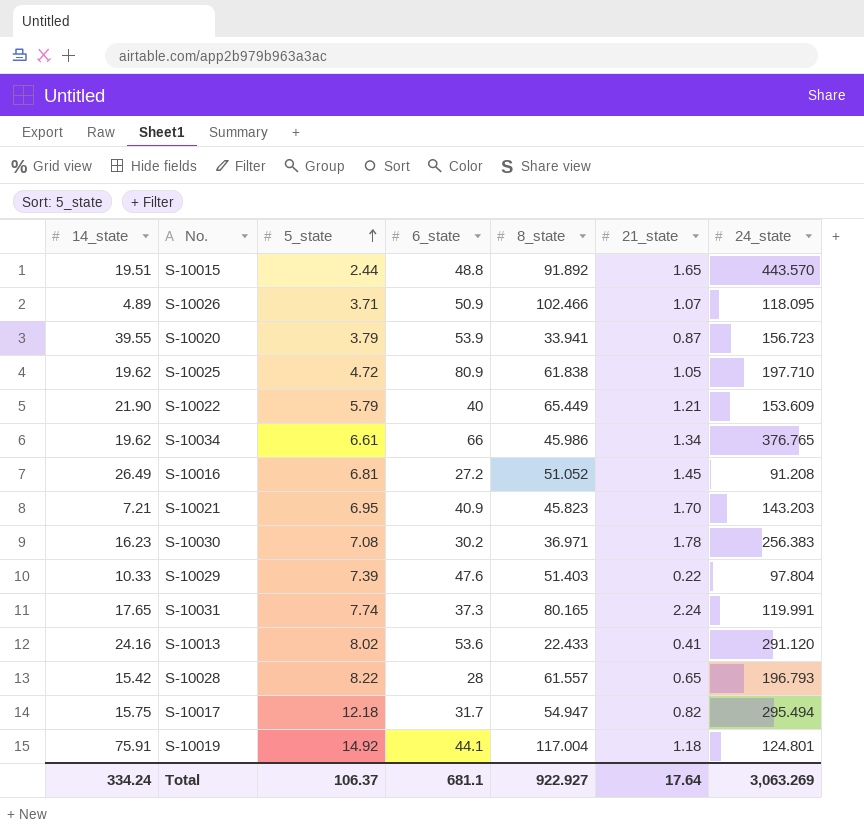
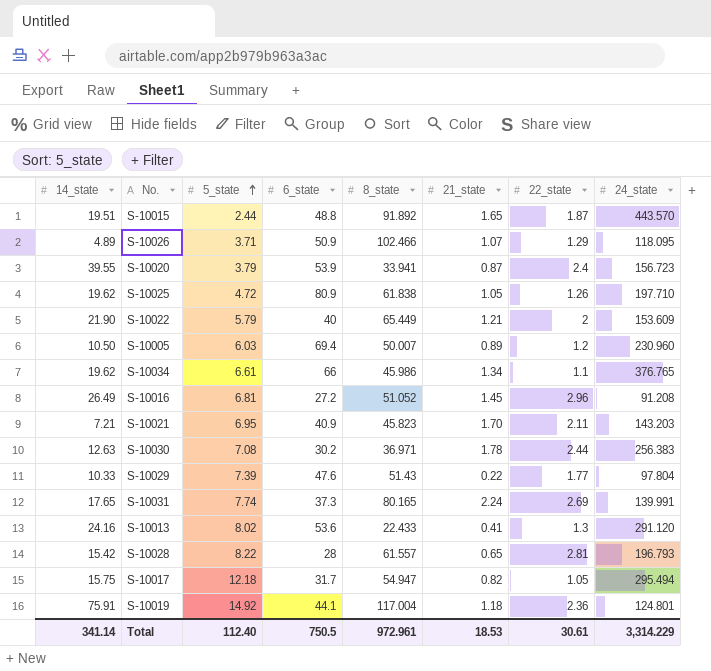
column 22_state | position: none -> 7
row S-10005: none -> 10.50 | 6.03 | 69.4 | 50.007 | 0.89 | 1.2 | 230.960
S-10030 | 14_state: 16.23 -> 12.63
S-10029 | 8_state: 51.403 -> 51.43
S-10031 | 24_state: 119.991 -> 139.991
Total | 14_state: 334.24 -> 341.14
Total | 5_state: 106.37 -> 112.40
Total | 6_state: 681.1 -> 750.5
Total | 8_state: 922.927 -> 972.961
Total | 21_state: 17.64 -> 18.53
Total | 24_state: 3,063.269 -> 3,314.229

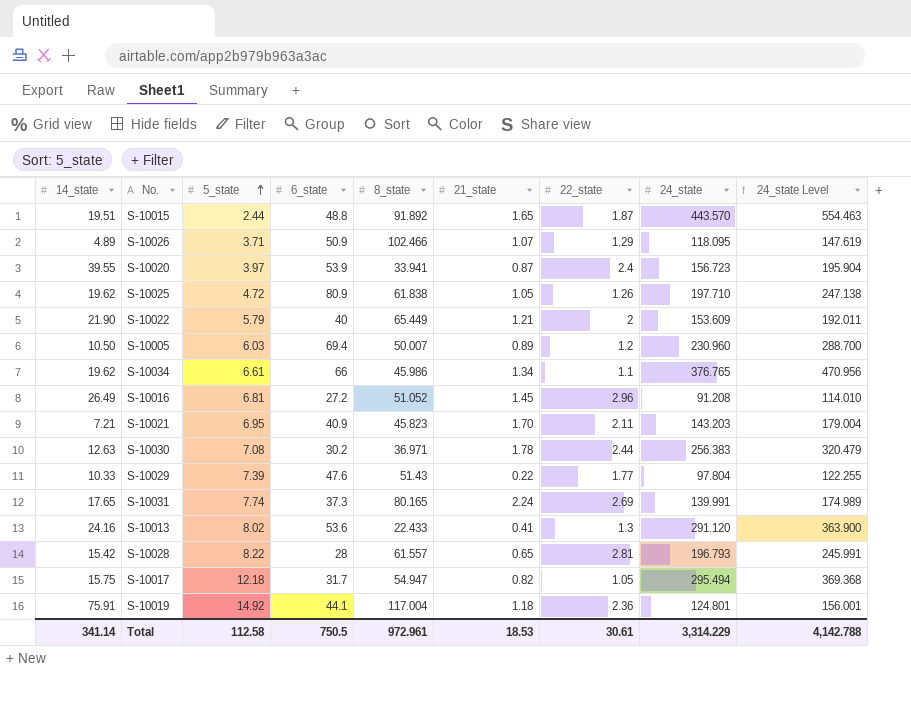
column 24_state Level | formula: none -> [24_state] * 1.25
S-10020 | 5_state: 3.79 -> 3.97
Total | 5_state: 112.40 -> 112.58

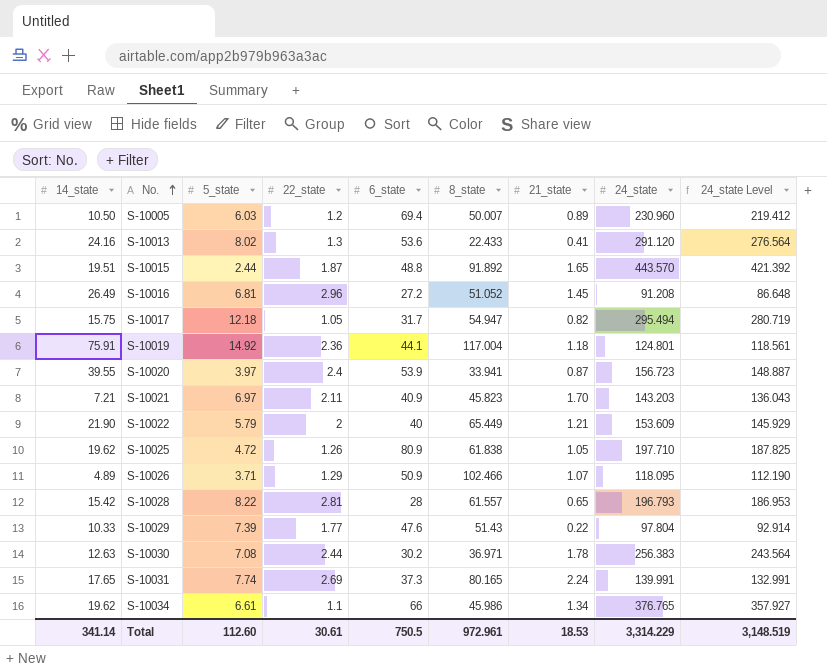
row order: 5_state ascending -> No. ascending
column 22_state | position: 7 -> 4
column 24_state Level | formula: [24_state] * 1.25 -> [24_state] * 0.95
S-10021 | 5_state: 6.95 -> 6.97
Total | 5_state: 112.58 -> 112.60
Total | 24_state Level: 4,142.788 -> 3,148.519

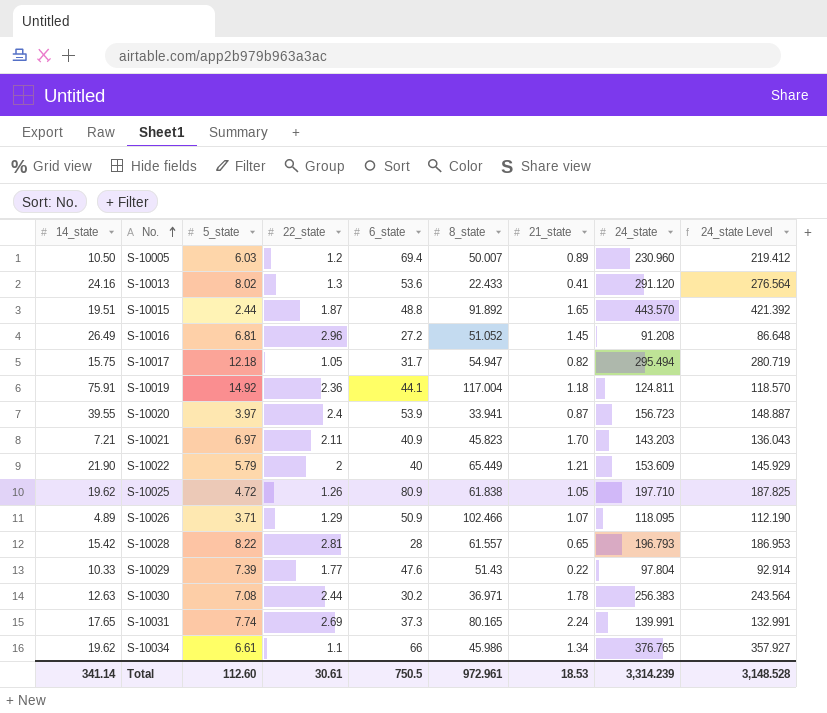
S-10019 | 24_state: 124.801 -> 124.811
S-10019 | 24_state Level: 118.561 -> 118.570
Total | 24_state: 3,314.229 -> 3,314.239
Total | 24_state Level: 3,148.519 -> 3,148.528

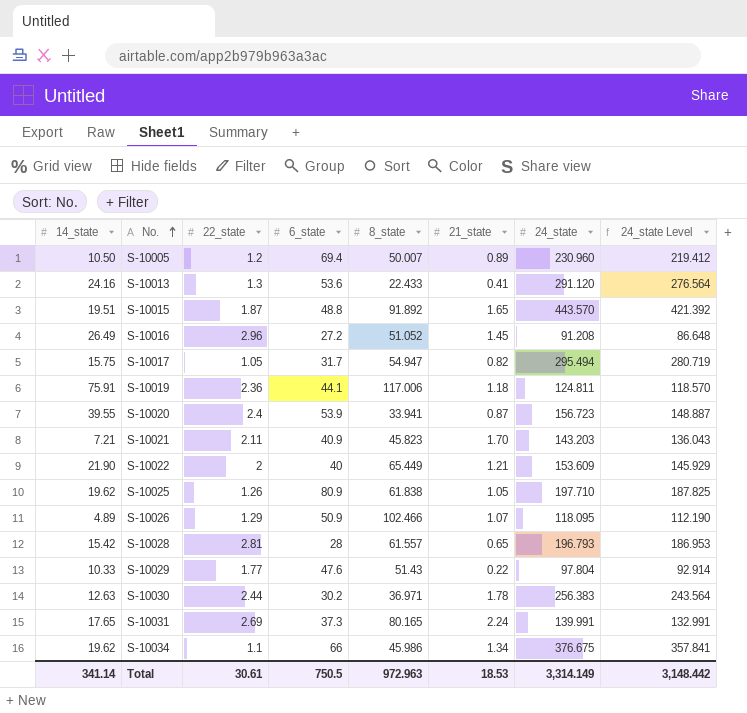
column 5_state | position: 3 -> none
S-10019 | 8_state: 117.004 -> 117.006
S-10034 | 24_state: 376.765 -> 376.675
S-10034 | 24_state Level: 357.927 -> 357.841
Total | 8_state: 972.961 -> 972.963
Total | 24_state: 3,314.239 -> 3,314.149
Total | 24_state Level: 3,148.528 -> 3,148.442

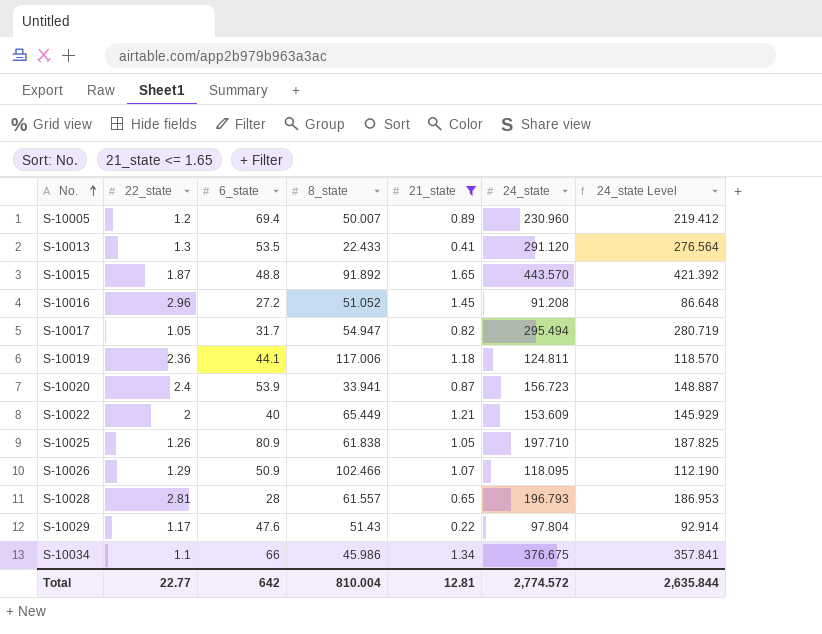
filter: none -> 21_state <= 1.65
column 14_state | position: 1 -> none
S-10013 | 6_state: 53.6 -> 53.5
S-10029 | 22_state: 1.77 -> 1.17
Total | 22_state: 30.61 -> 22.77
Total | 6_state: 750.5 -> 642
Total | 8_state: 972.963 -> 810.004
Total | 21_state: 18.53 -> 12.81
Total | 24_state: 3,314.149 -> 2,774.572
Total | 24_state Level: 3,148.442 -> 2,635.844

